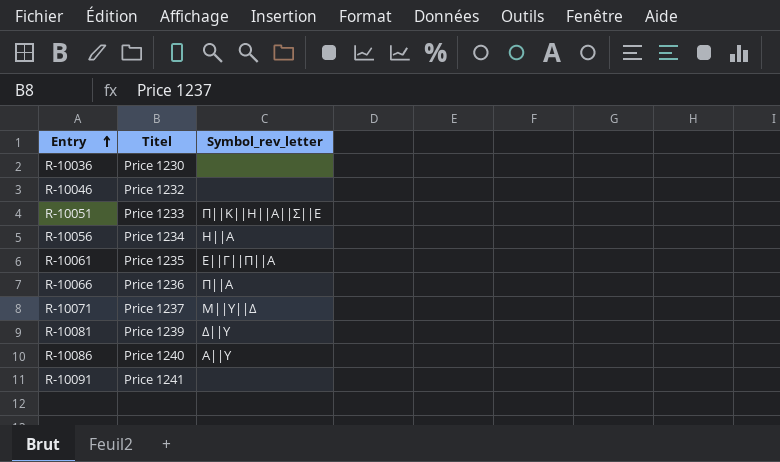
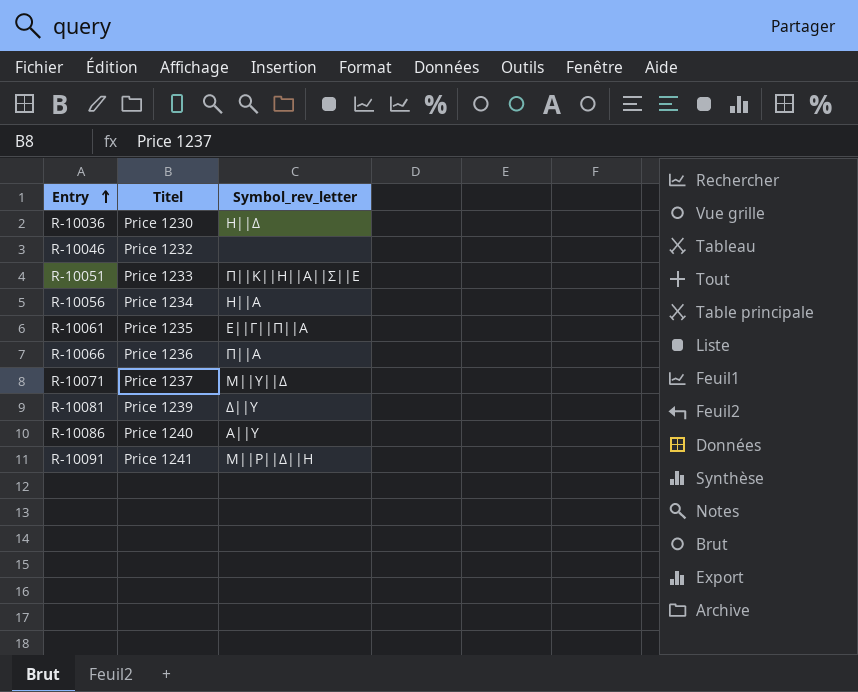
R-10036 | Symbol_rev_letter: none -> Η||Δ
R-10091 | Symbol_rev_letter: none -> Μ||Ρ||Δ||Η

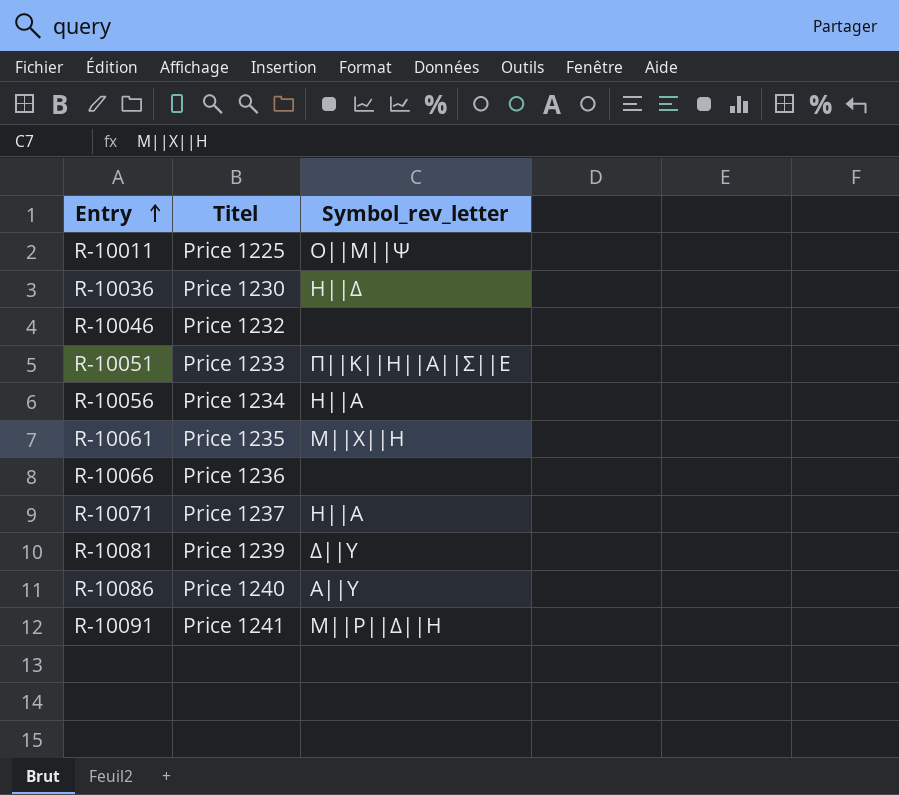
row R-10011: none -> Price 1225 | Ο||Μ||Ψ
R-10061 | Symbol_rev_letter: Ε||Γ||Π||Α -> Μ||Χ||Η
R-10066 | Symbol_rev_letter: Π||Α -> none
R-10071 | Symbol_rev_letter: Μ||Υ||Δ -> Η||Α

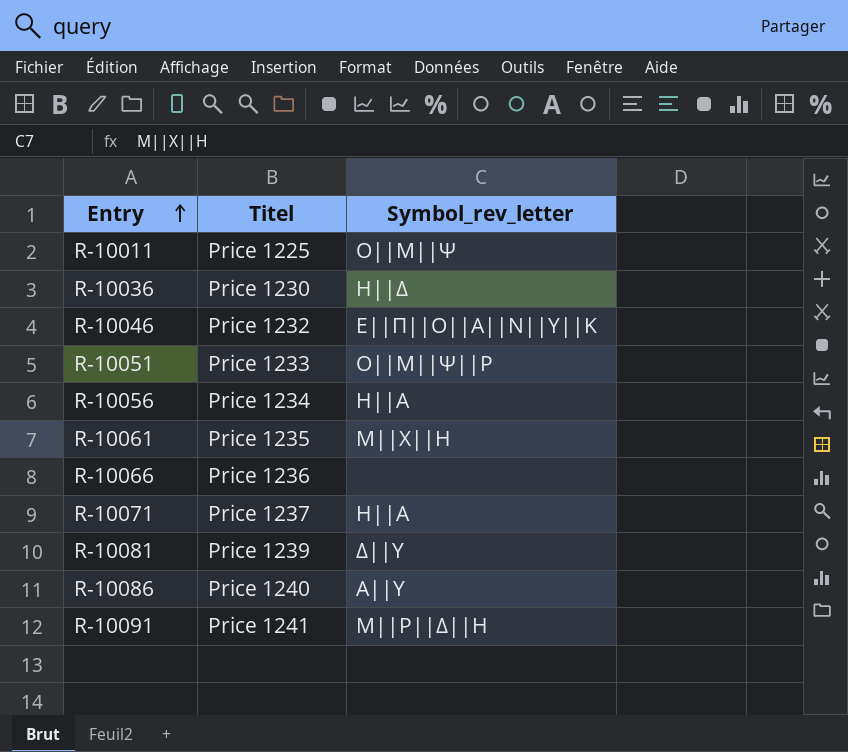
R-10046 | Symbol_rev_letter: none -> Ε||Π||Ο||Α||Ν||Υ||Κ
R-10051 | Symbol_rev_letter: Π||Κ||Η||Α||Σ||Ε -> Ο||Μ||Ψ||Ρ

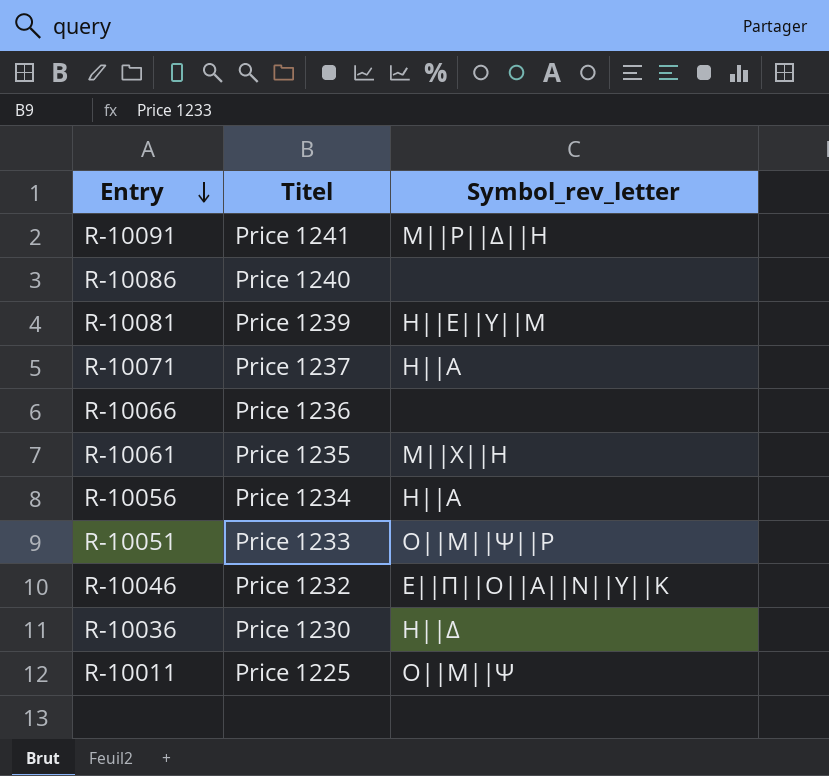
row order: Entry ascending -> Entry descending
R-10086 | Symbol_rev_letter: Α||Υ -> none
R-10081 | Symbol_rev_letter: Δ||Υ -> Η||Ε||Υ||Μ

